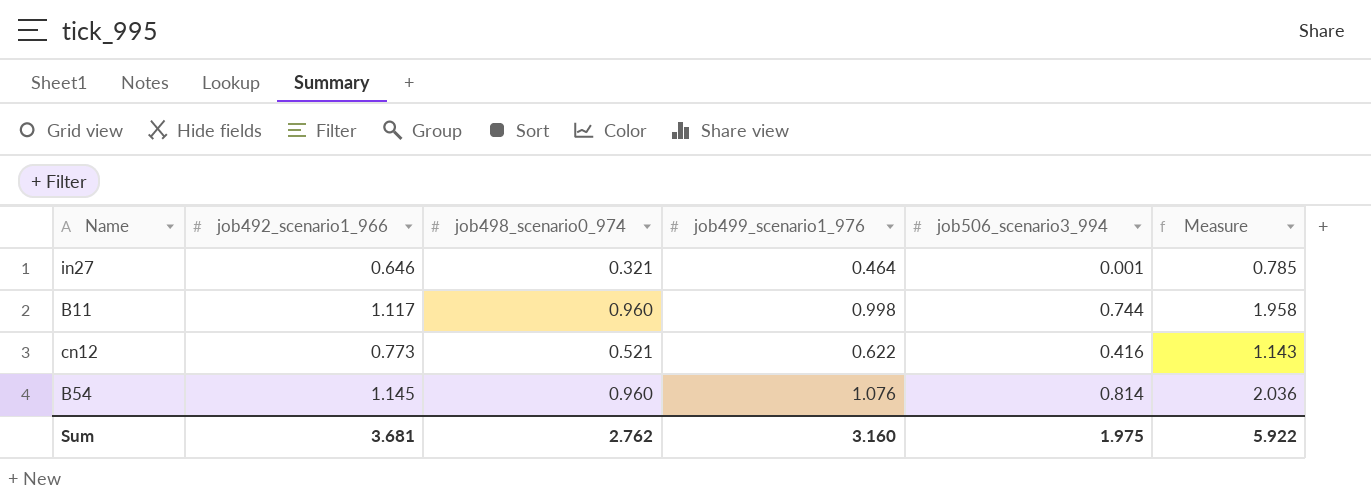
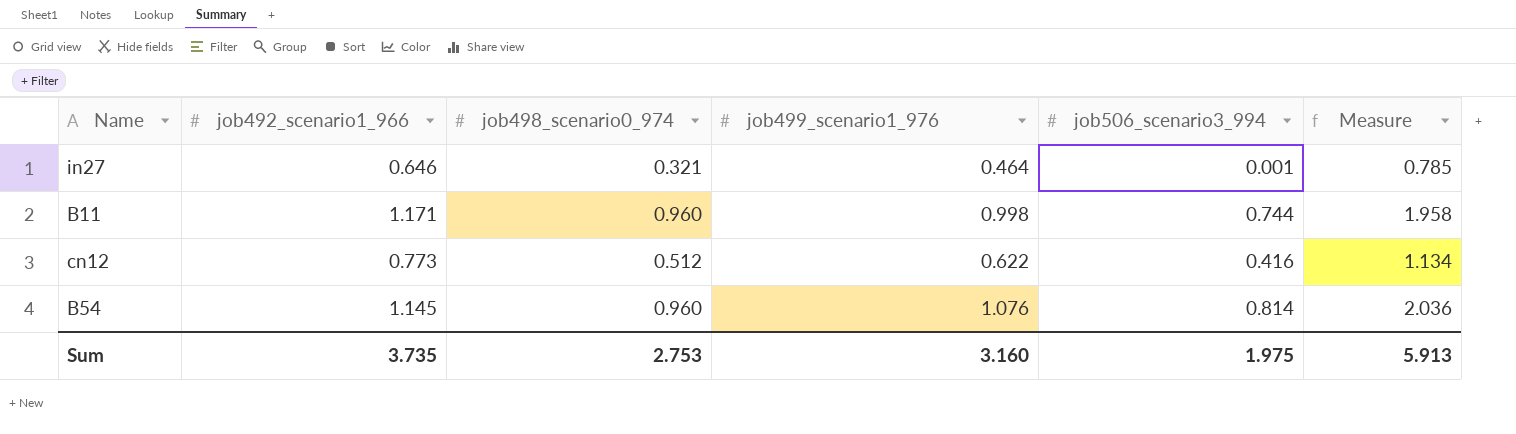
B11 | job492_scenario1_966: 1.117 -> 1.171
cn12 | job498_scenario0_974: 0.521 -> 0.512
cn12 | Measure: 1.143 -> 1.134
Sum | job492_scenario1_966: 3.681 -> 3.735
Sum | job498_scenario0_974: 2.762 -> 2.753
Sum | Measure: 5.922 -> 5.913

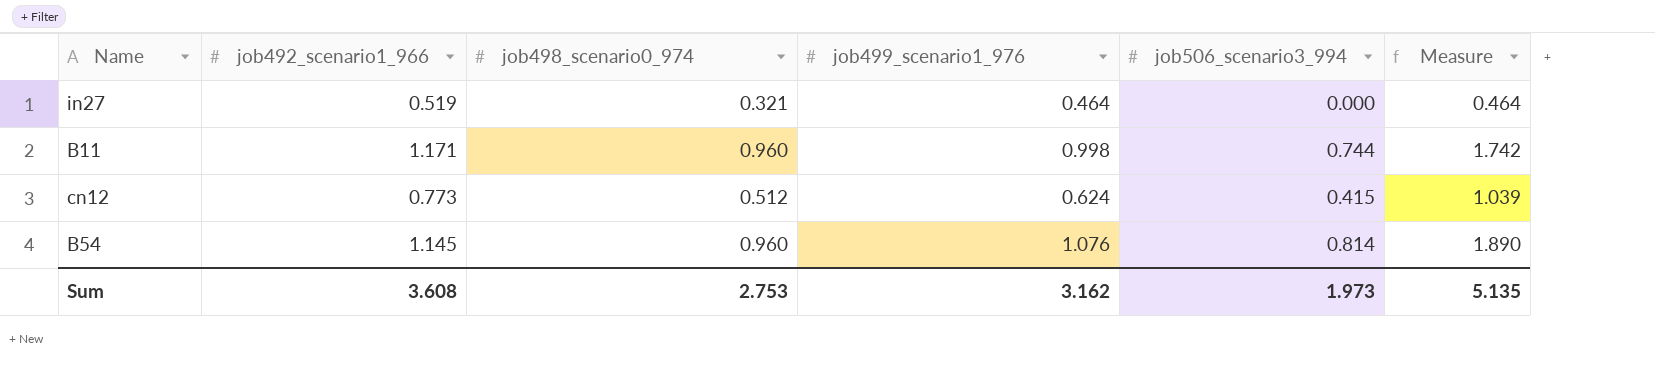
column Measure | formula: [job498_scenario0_974] + [job499_scenario1_976] -> [job499_scenario1_976] + [job506_scenario3_994]
in27 | job492_scenario1_966: 0.646 -> 0.519
in27 | job506_scenario3_994: 0.001 -> 0.000
cn12 | job499_scenario1_976: 0.622 -> 0.624
cn12 | job506_scenario3_994: 0.416 -> 0.415
Sum | job492_scenario1_966: 3.735 -> 3.608
Sum | job499_scenario1_976: 3.160 -> 3.162
Sum | job506_scenario3_994: 1.975 -> 1.973
Sum | Measure: 5.913 -> 5.135

